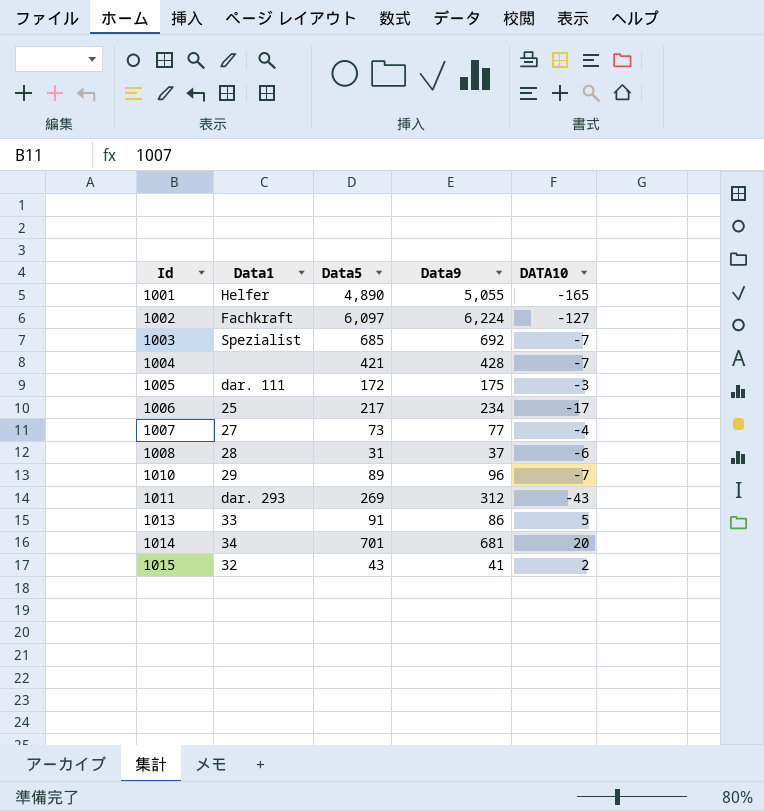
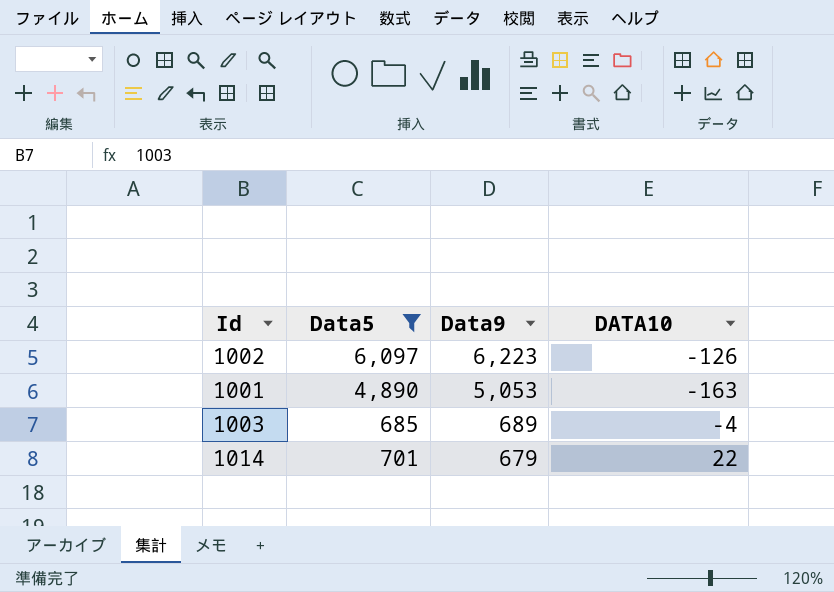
filter: none -> Data5 >= 685
row order: Id ascending -> Data9 descending
column Data1 | position: 2 -> none
1002 | Data9: 6,224 -> 6,223
1002 | DATA10: -127 -> -126
1001 | Data9: 5,055 -> 5,053
1001 | DATA10: -165 -> -163
1003 | Data9: 692 -> 689
1003 | DATA10: -7 -> -4
1014 | Data9: 681 -> 679
1014 | DATA10: 20 -> 22

